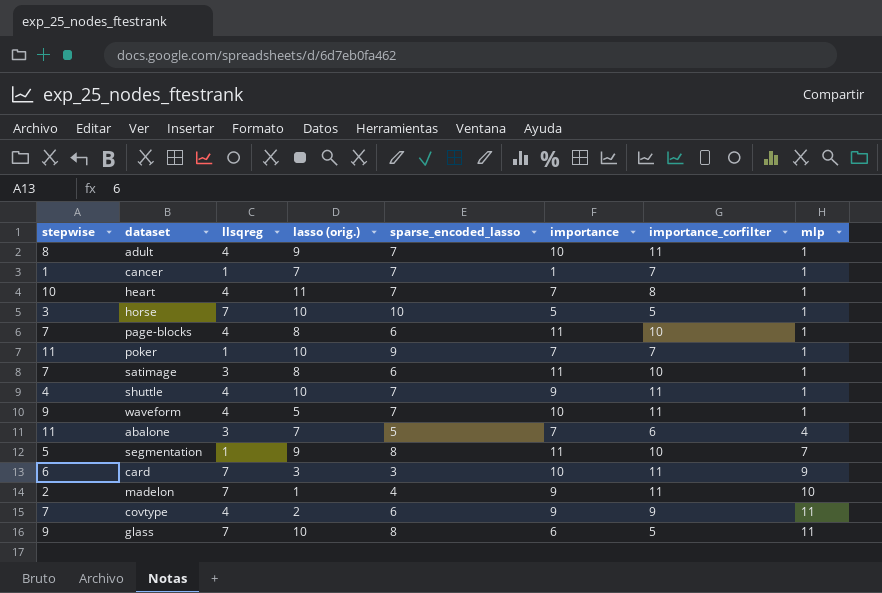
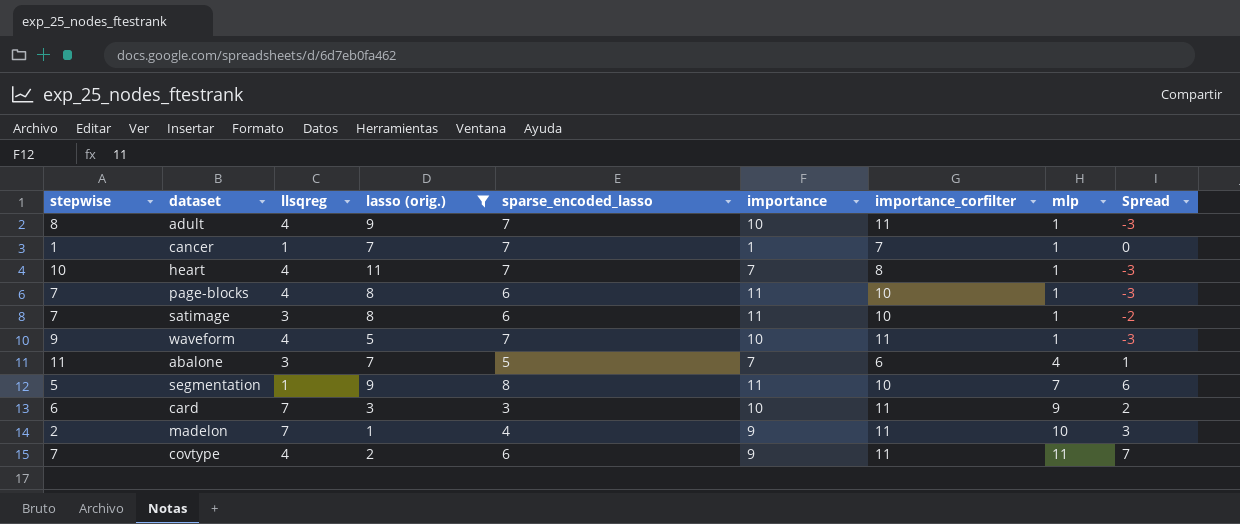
filter: none -> lasso (orig.) != 10
column Spread | formula: none -> [mlp] - [llsqreg]
covtype | importance_corfilter: 9 -> 11

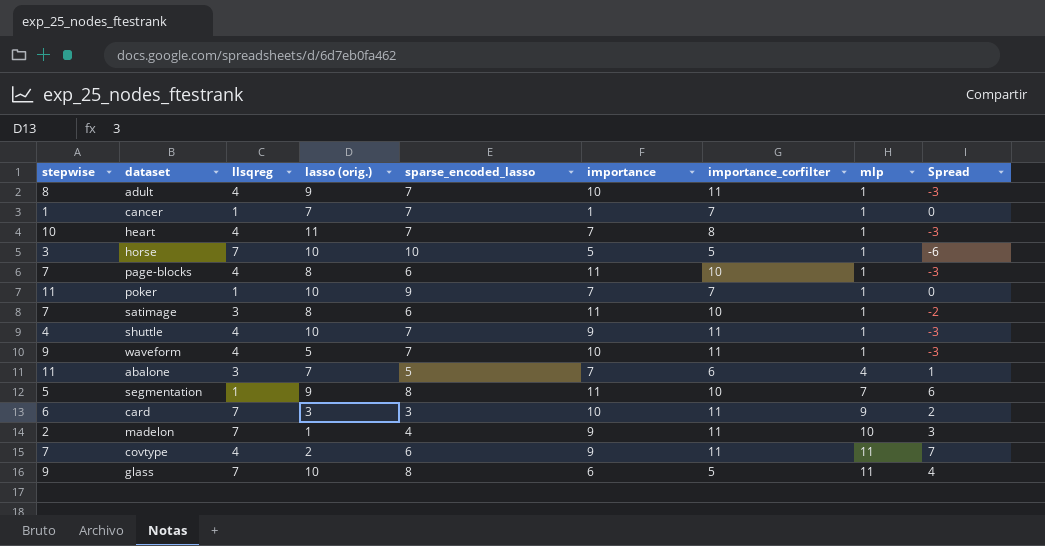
filter: lasso (orig.) != 10 -> none

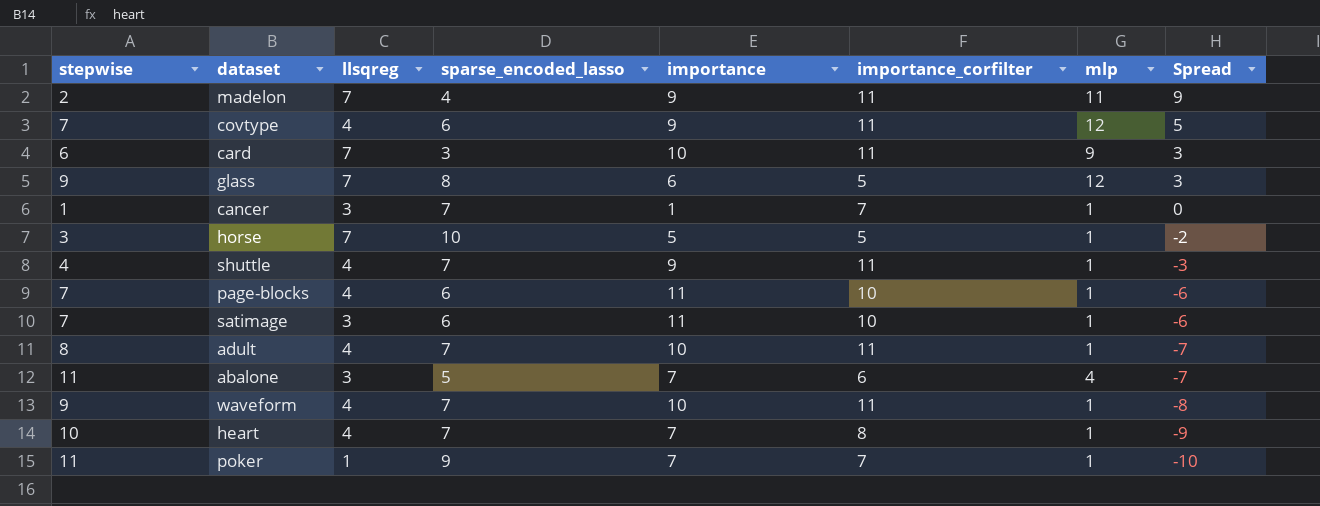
row order: mlp ascending -> Spread descending
column lasso (orig.) | position: 4 -> none
column Spread | formula: [mlp] - [llsqreg] -> [mlp] - [stepwise]
row segmentation: 5 | 1 | 9 | 8 | 11 | 10 | 7 | 6 -> none
madelon | mlp: 10 -> 11
covtype | mlp: 11 -> 12
glass | mlp: 11 -> 12
cancer | llsqreg: 1 -> 3

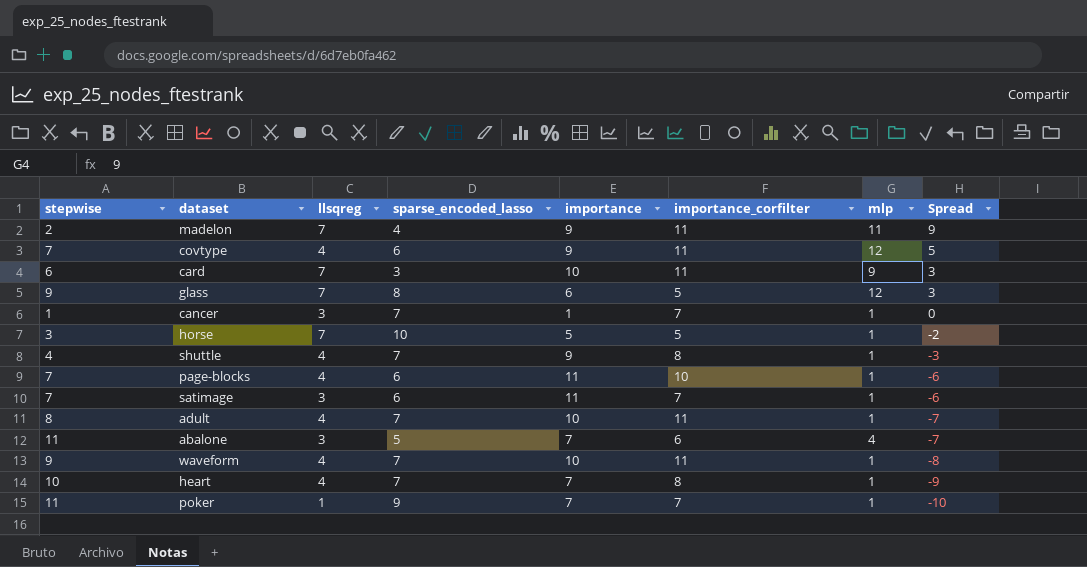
shuttle | importance_corfilter: 11 -> 8
satimage | importance_corfilter: 10 -> 7

